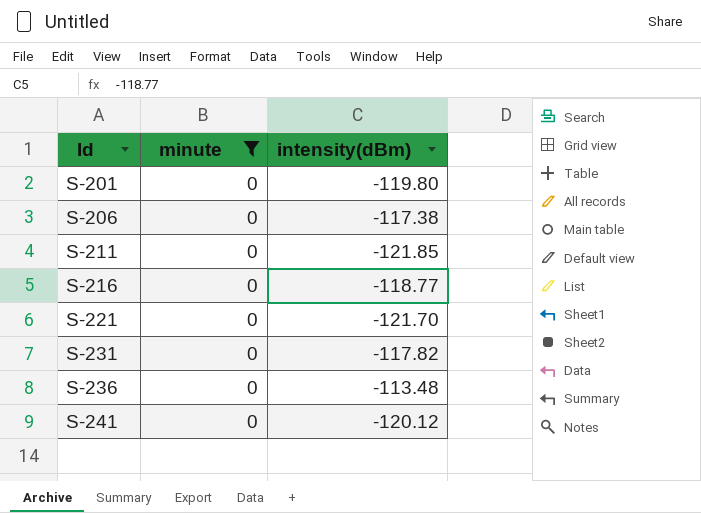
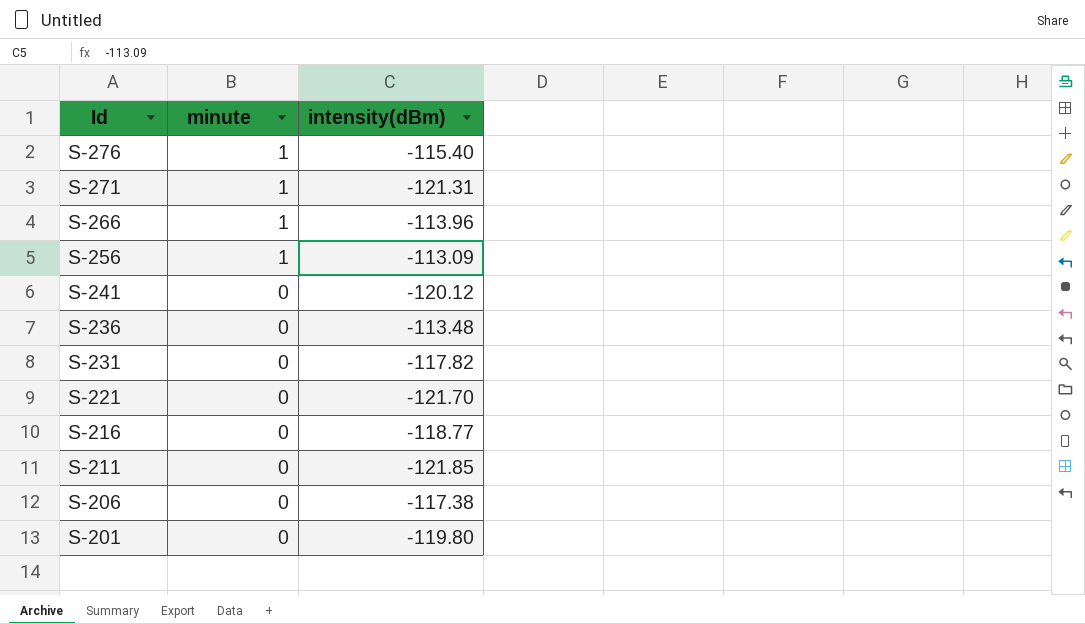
filter: minute = 0 -> none
row order: Id ascending -> Id descending

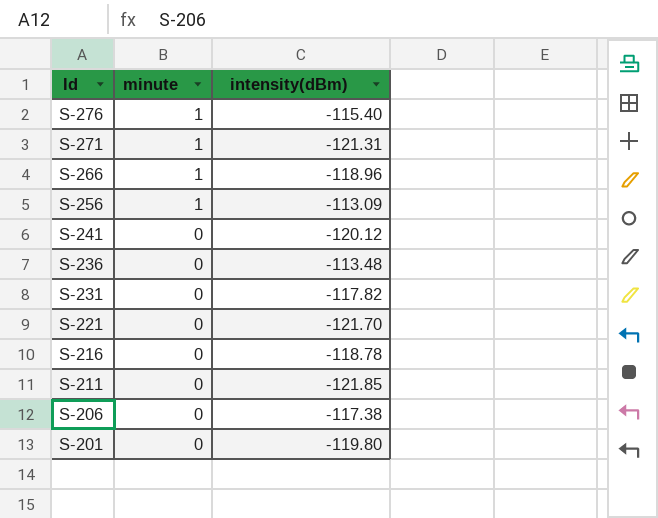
S-266 | intensity(dBm): -113.96 -> -118.96
S-216 | intensity(dBm): -118.77 -> -118.78

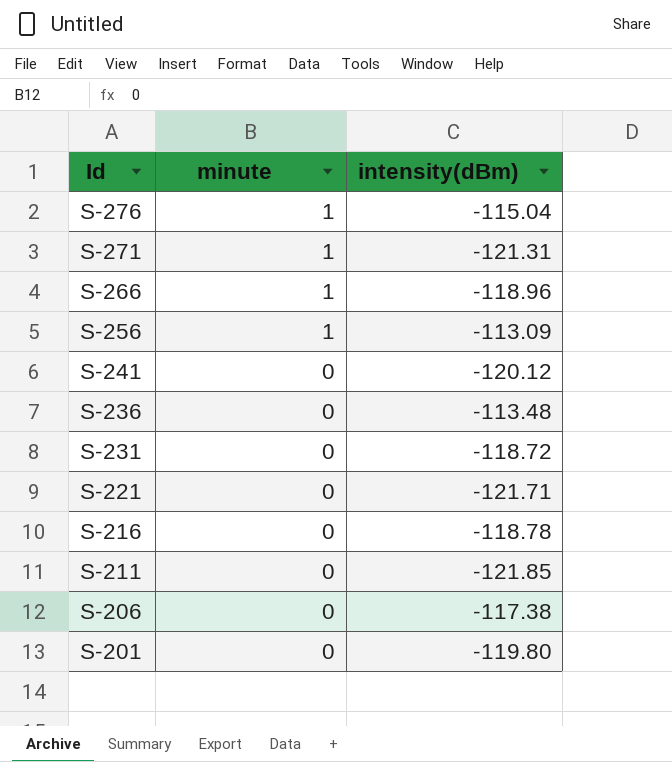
S-276 | intensity(dBm): -115.40 -> -115.04
S-231 | intensity(dBm): -117.82 -> -118.72
S-221 | intensity(dBm): -121.70 -> -121.71

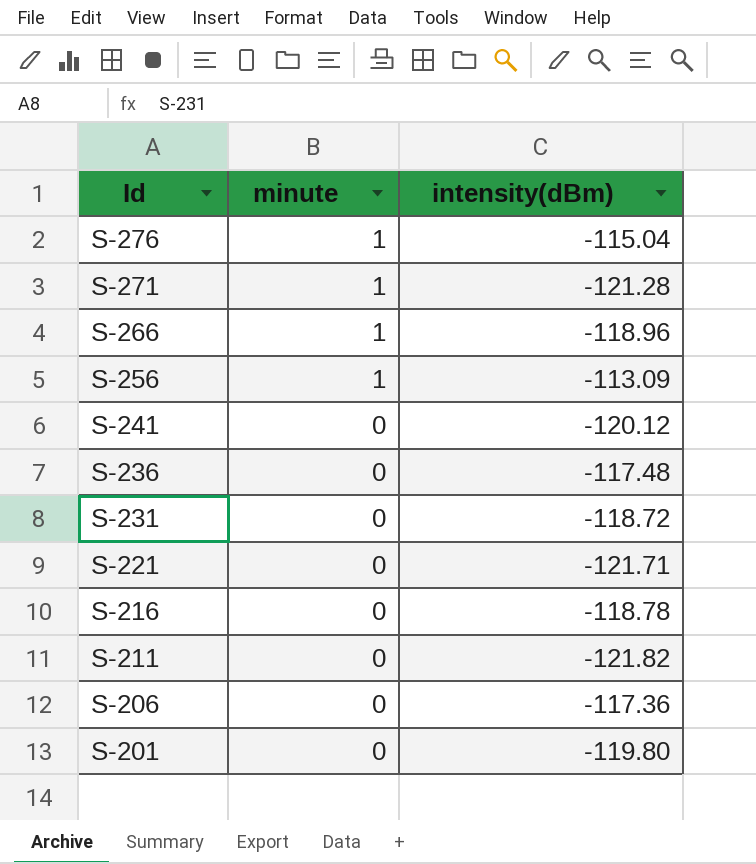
S-271 | intensity(dBm): -121.31 -> -121.28
S-236 | intensity(dBm): -113.48 -> -117.48
S-211 | intensity(dBm): -121.85 -> -121.82
S-206 | intensity(dBm): -117.38 -> -117.36

